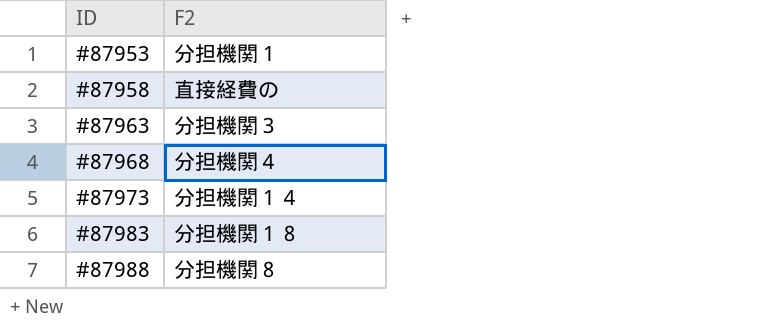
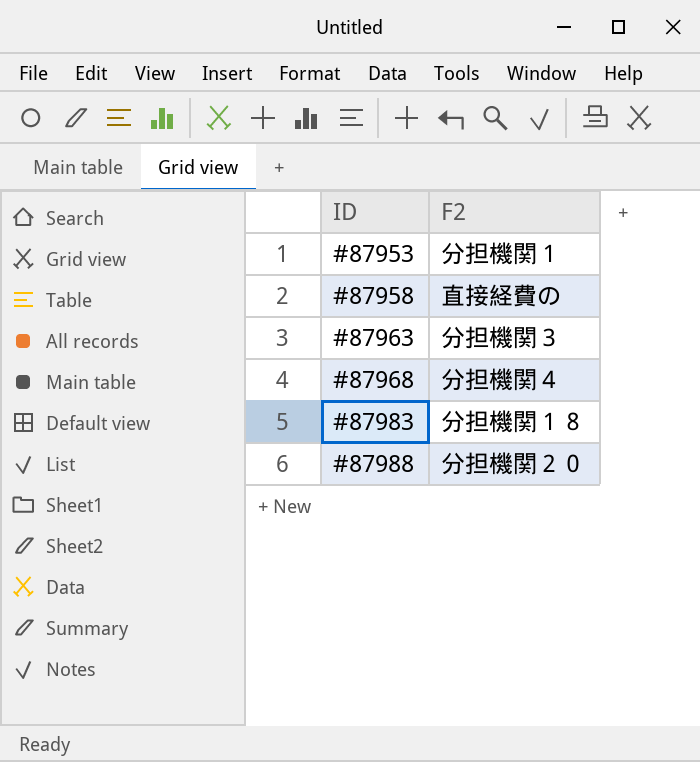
row #87973: 分担機関１４ -> none
#87988 | F2: 分担機関８ -> 分担機関２０

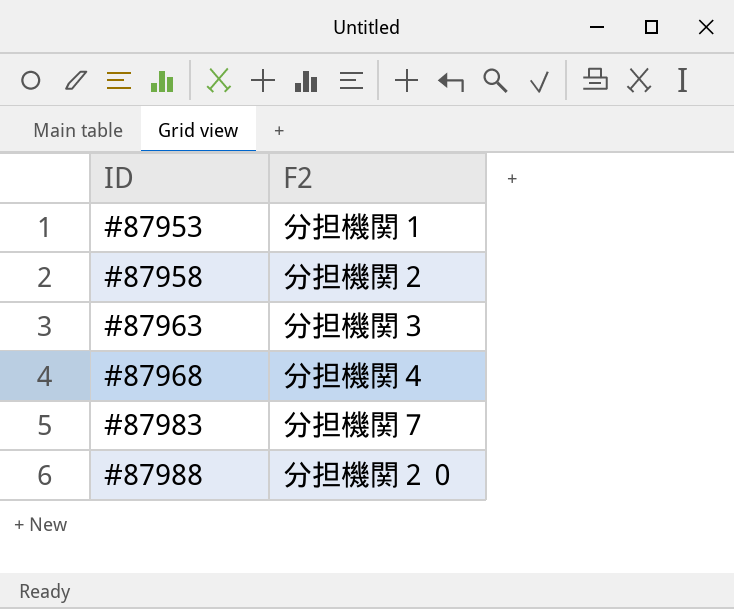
#87958 | F2: 直接経費の -> 分担機関２
#87983 | F2: 分担機関１８ -> 分担機関７

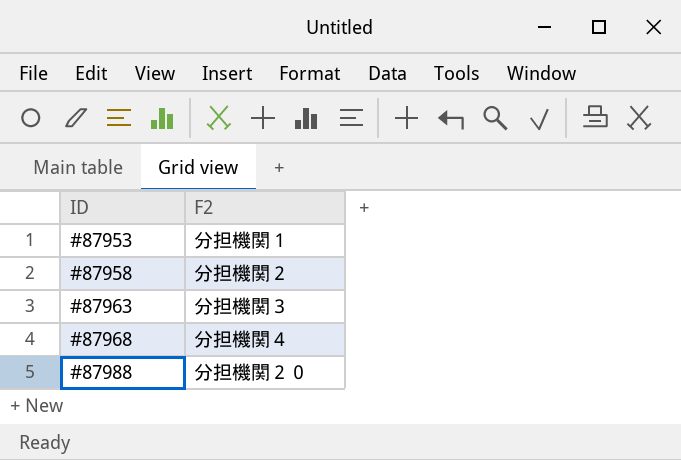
row #87983: 分担機関７ -> none

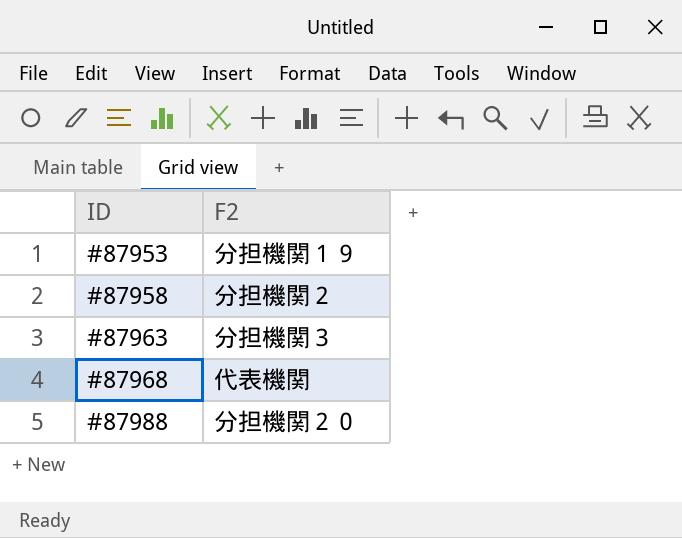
#87953 | F2: 分担機関１ -> 分担機関１９
#87968 | F2: 分担機関４ -> 代表機関

